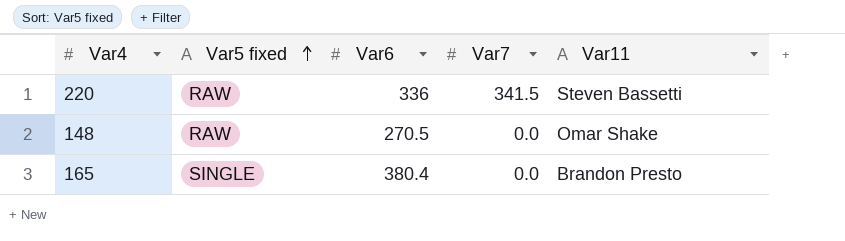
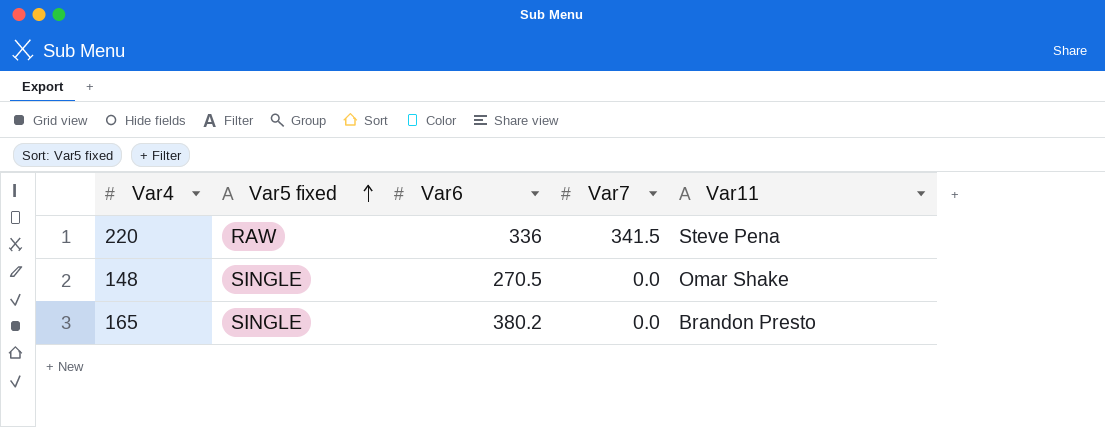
220 | Var11: Steven Bassetti -> Steve Pena
148 | Var5 fixed: RAW -> SINGLE
165 | Var6: 380.4 -> 380.2

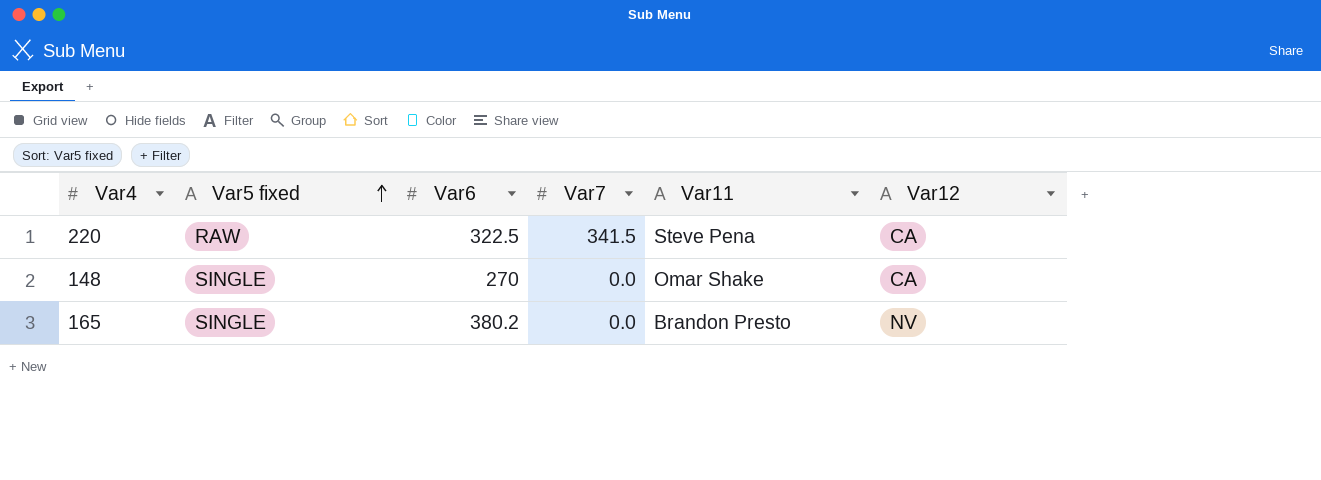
column Var12 | position: none -> 6
220 | Var6: 336 -> 322.5
148 | Var6: 270.5 -> 270

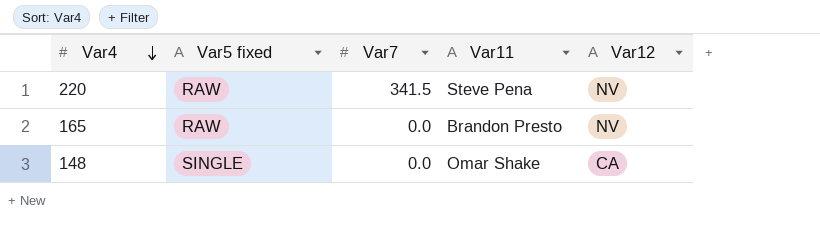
row order: Var5 fixed ascending -> Var4 descending
column Var6 | position: 3 -> none
220 | Var12: CA -> NV
165 | Var5 fixed: SINGLE -> RAW

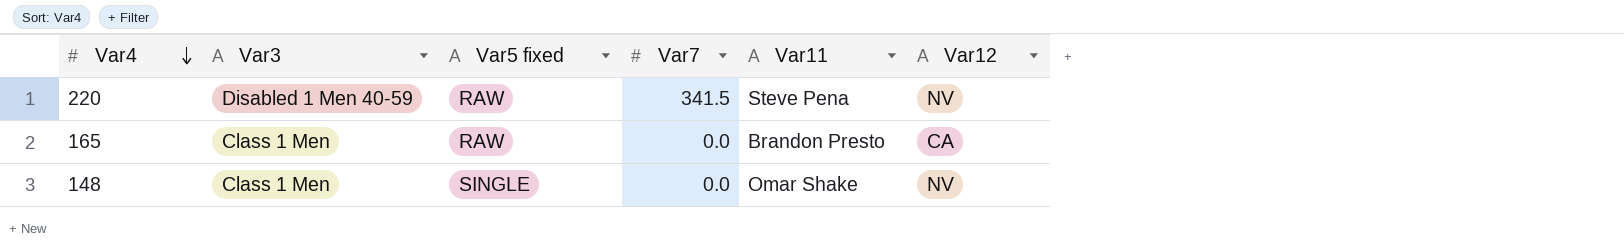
column Var3 | position: none -> 2
165 | Var12: NV -> CA
148 | Var12: CA -> NV

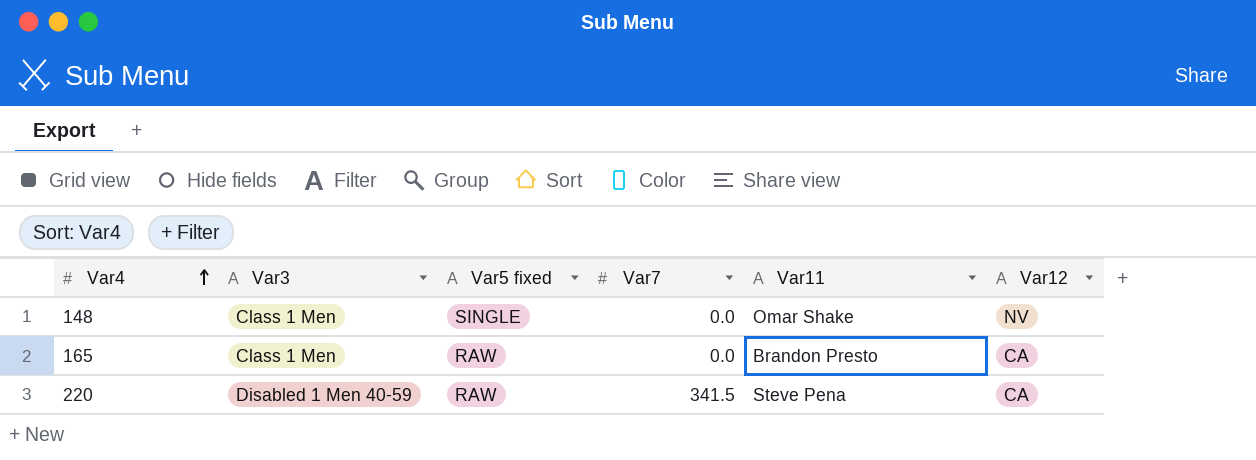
row order: Var4 descending -> Var4 ascending
220 | Var12: NV -> CA

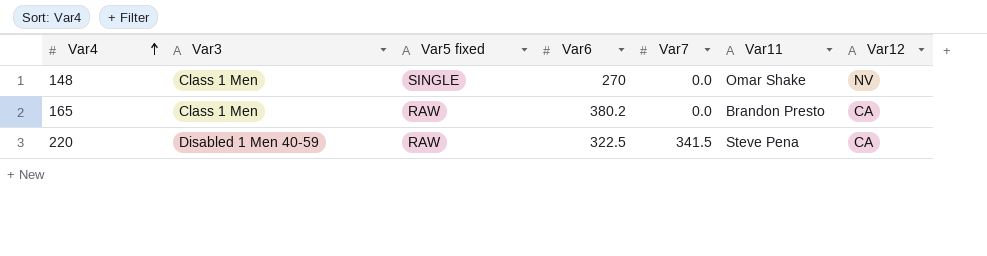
column Var6 | position: none -> 4

